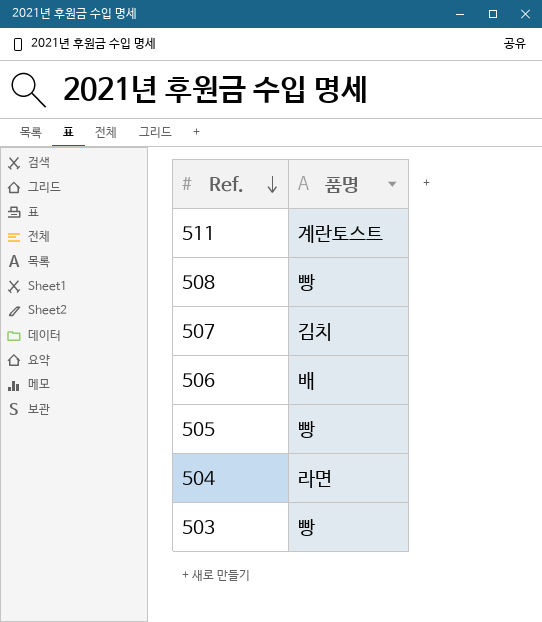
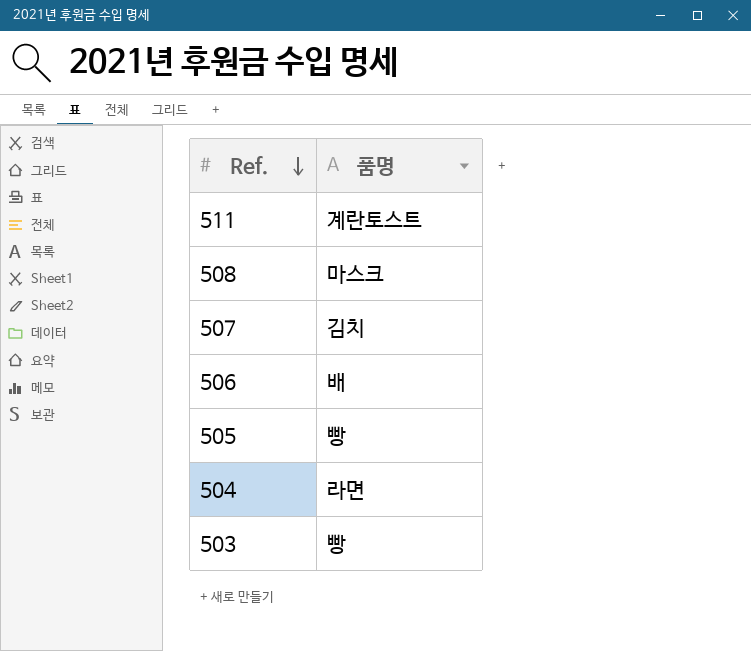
508 | 품명: 빵 -> 마스크

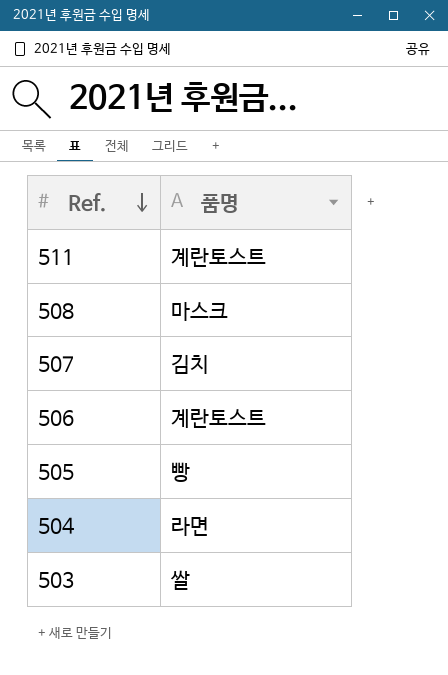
506 | 품명: 배 -> 계란토스트
503 | 품명: 빵 -> 쌀

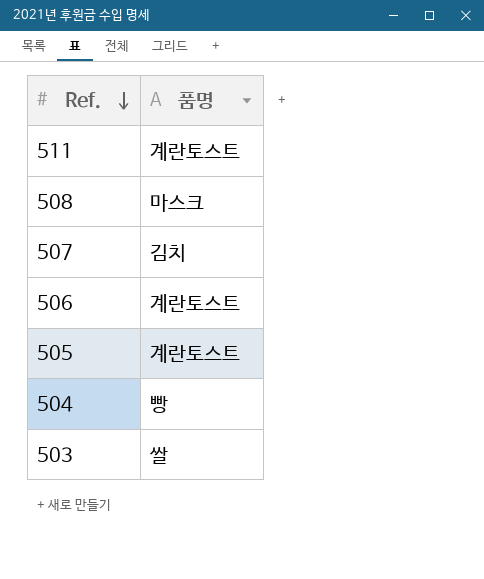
505 | 품명: 빵 -> 계란토스트
504 | 품명: 라면 -> 빵

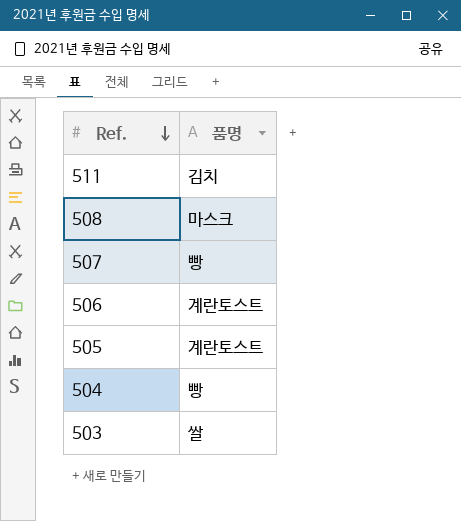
511 | 품명: 계란토스트 -> 김치
507 | 품명: 김치 -> 빵

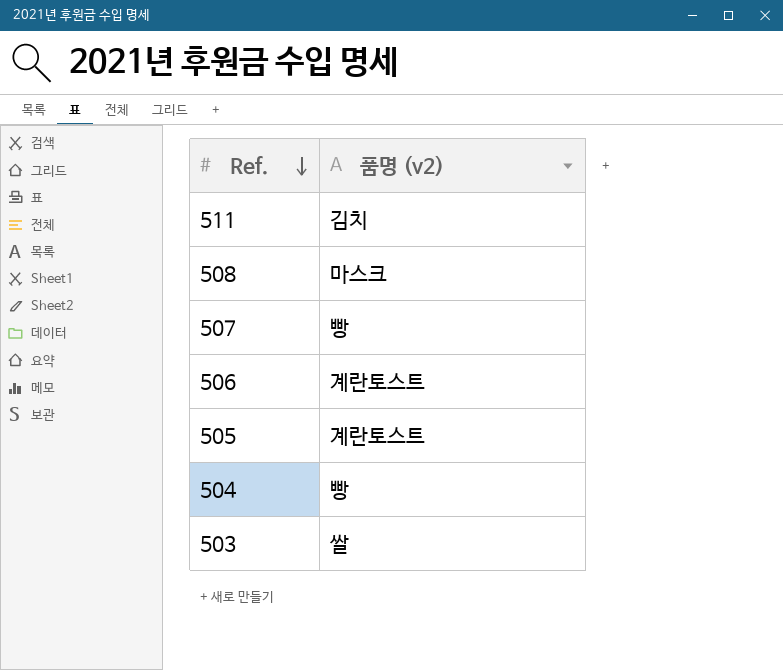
column name: 품명 -> 품명 (v2)

